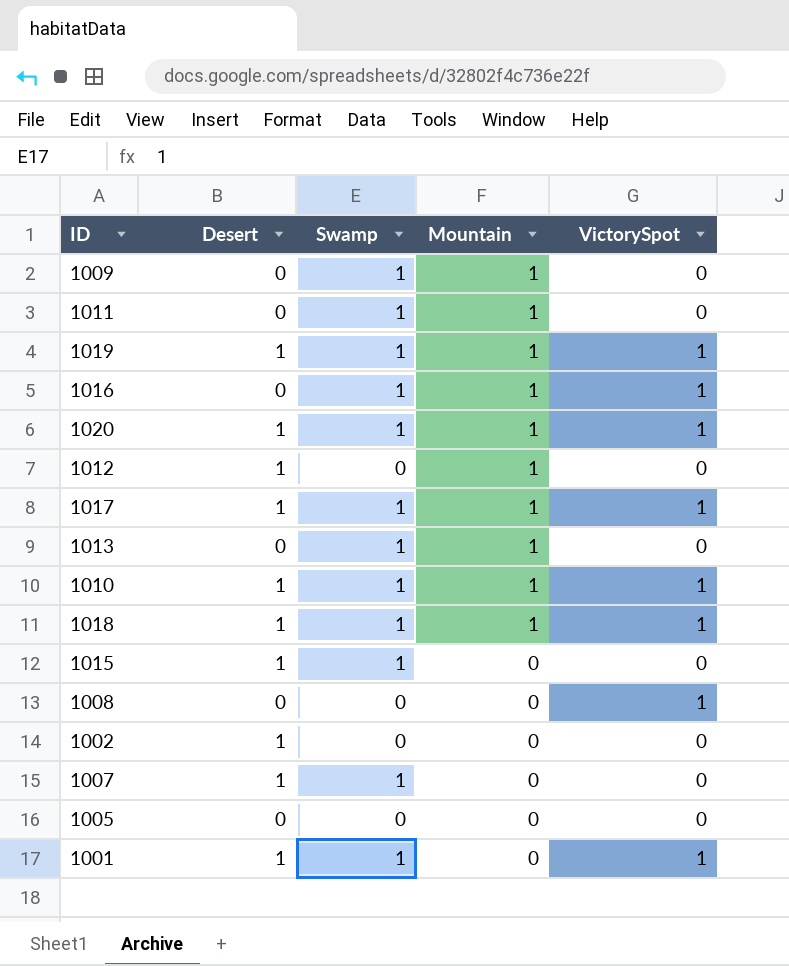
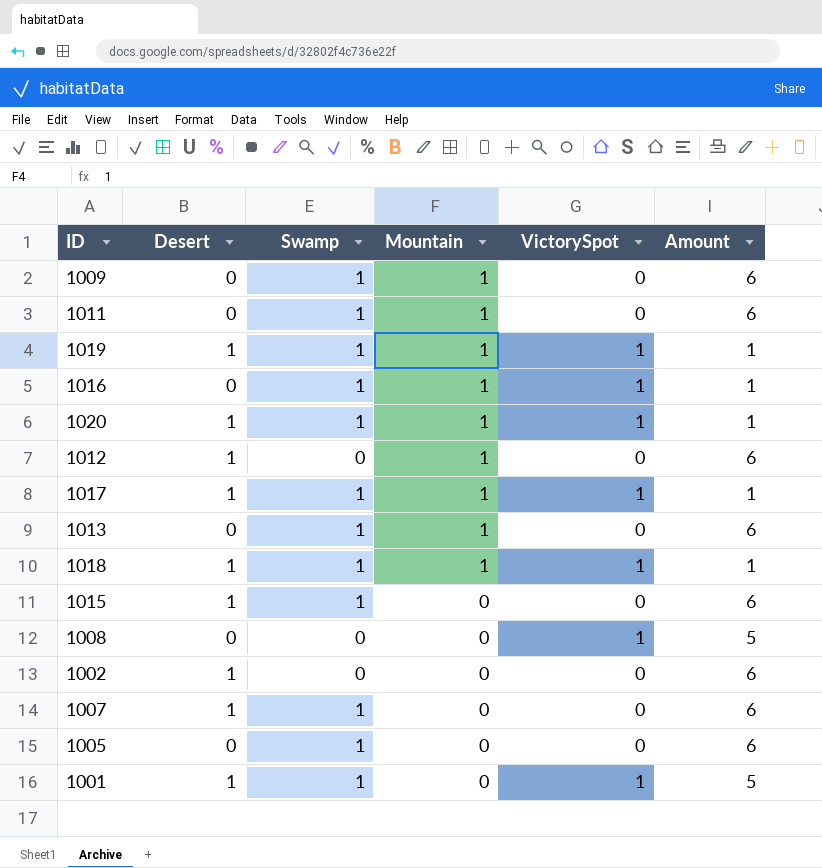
column Amount | position: none -> 6
row 1010: 1 | 1 | 1 | 1 -> none
1005 | Swamp: 0 -> 1

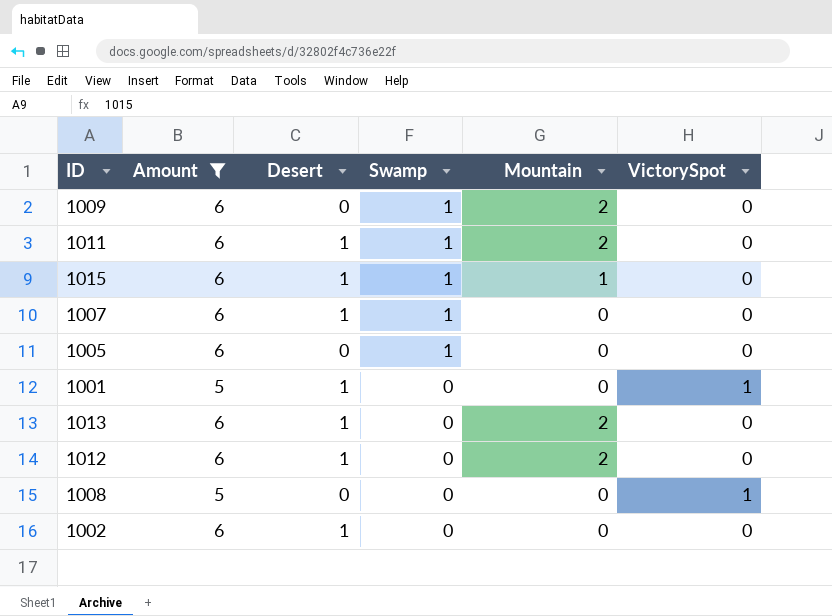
filter: none -> Amount != 1
row order: Mountain descending -> Swamp descending
column Amount | position: 6 -> 2
1009 | Mountain: 1 -> 2
1011 | Desert: 0 -> 1
1011 | Mountain: 1 -> 2
1015 | Mountain: 0 -> 1
1001 | Swamp: 1 -> 0
1013 | Desert: 0 -> 1
1013 | Swamp: 1 -> 0
1013 | Mountain: 1 -> 2
1012 | Mountain: 1 -> 2

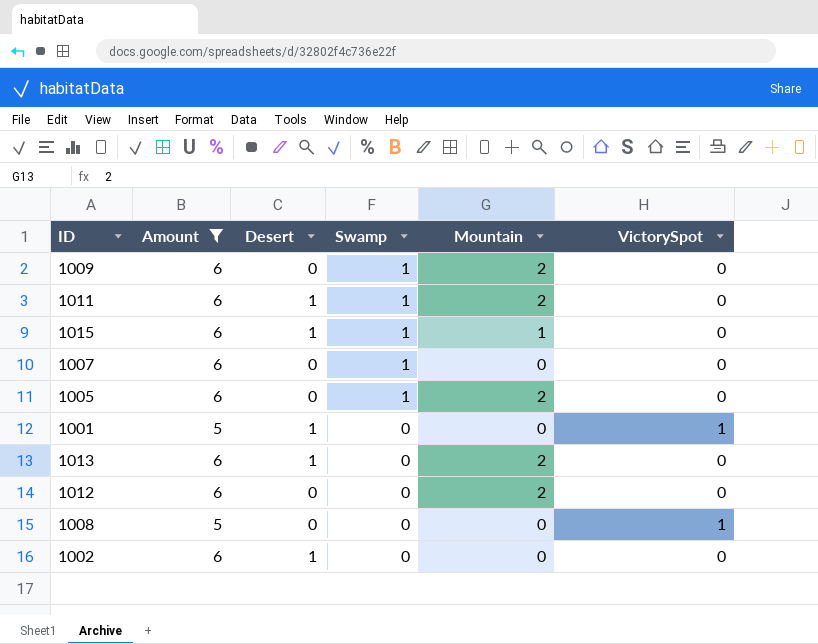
1007 | Desert: 1 -> 0
1005 | Mountain: 0 -> 2
1012 | Desert: 1 -> 0

